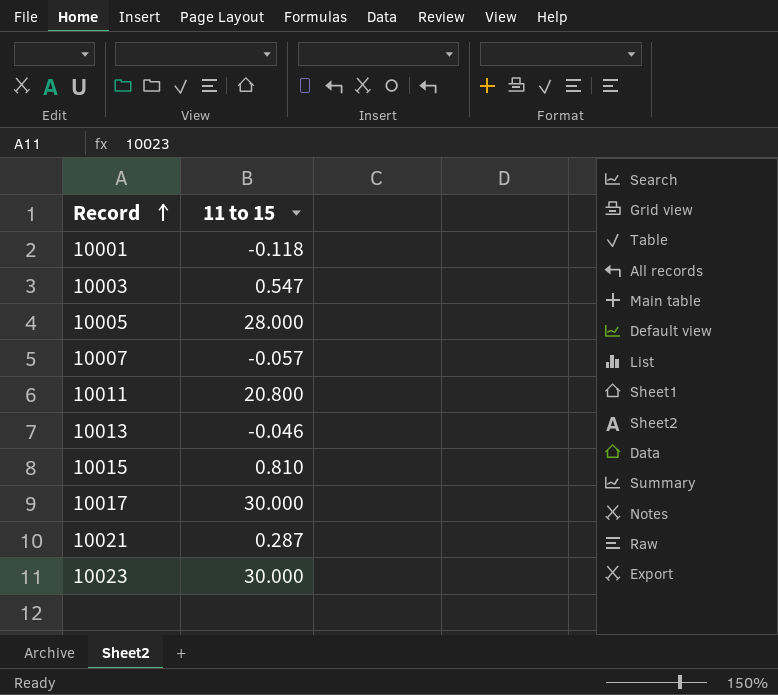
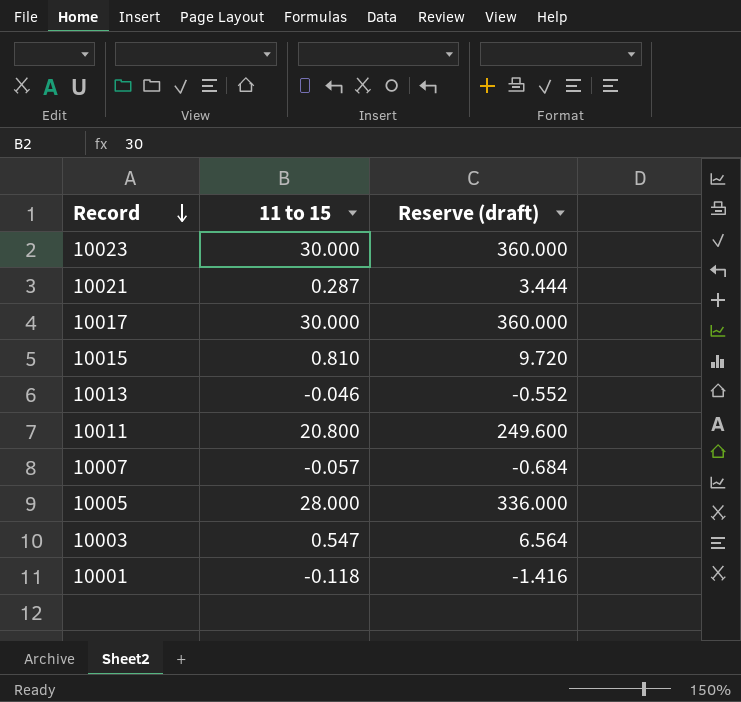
row order: Record ascending -> Record descending
column Reserve (draft) | formula: none -> [11 to 15] * 12

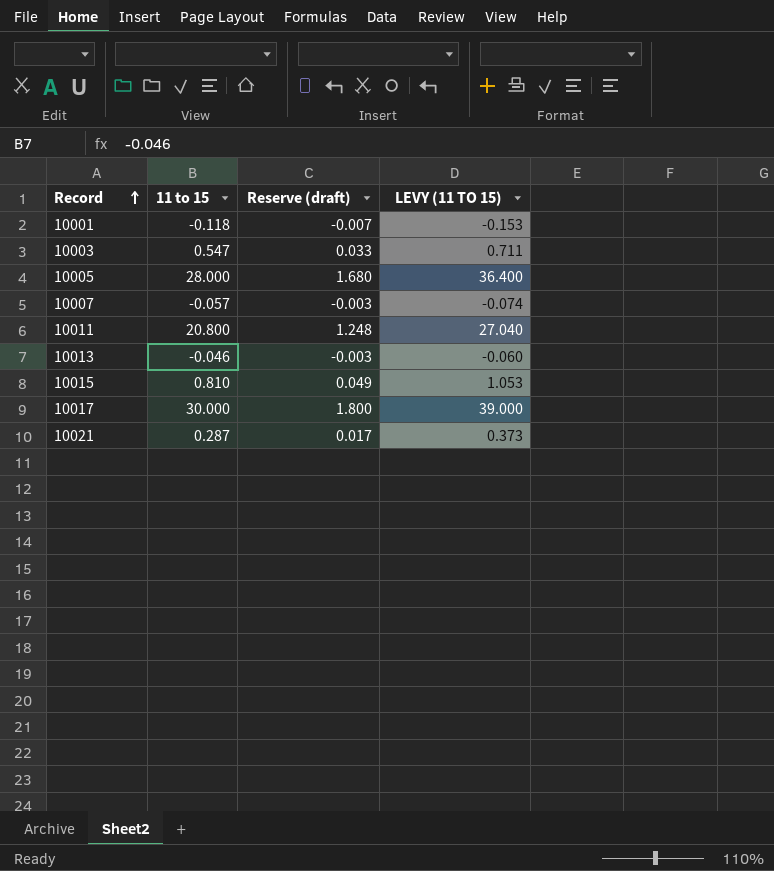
row order: Record descending -> Record ascending
column Reserve (draft) | formula: [11 to 15] * 12 -> [11 to 15] * 0.06
column LEVY (11 TO 15) | formula: none -> [11 to 15] * 1.3
row 10023: 30.000 | 360.000 -> none

